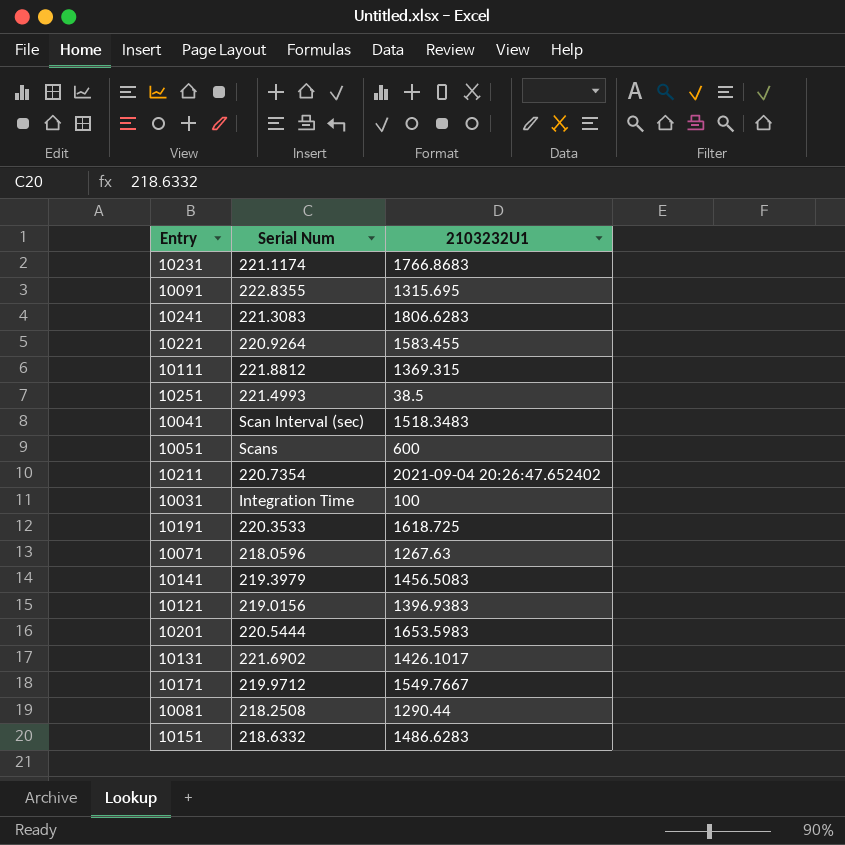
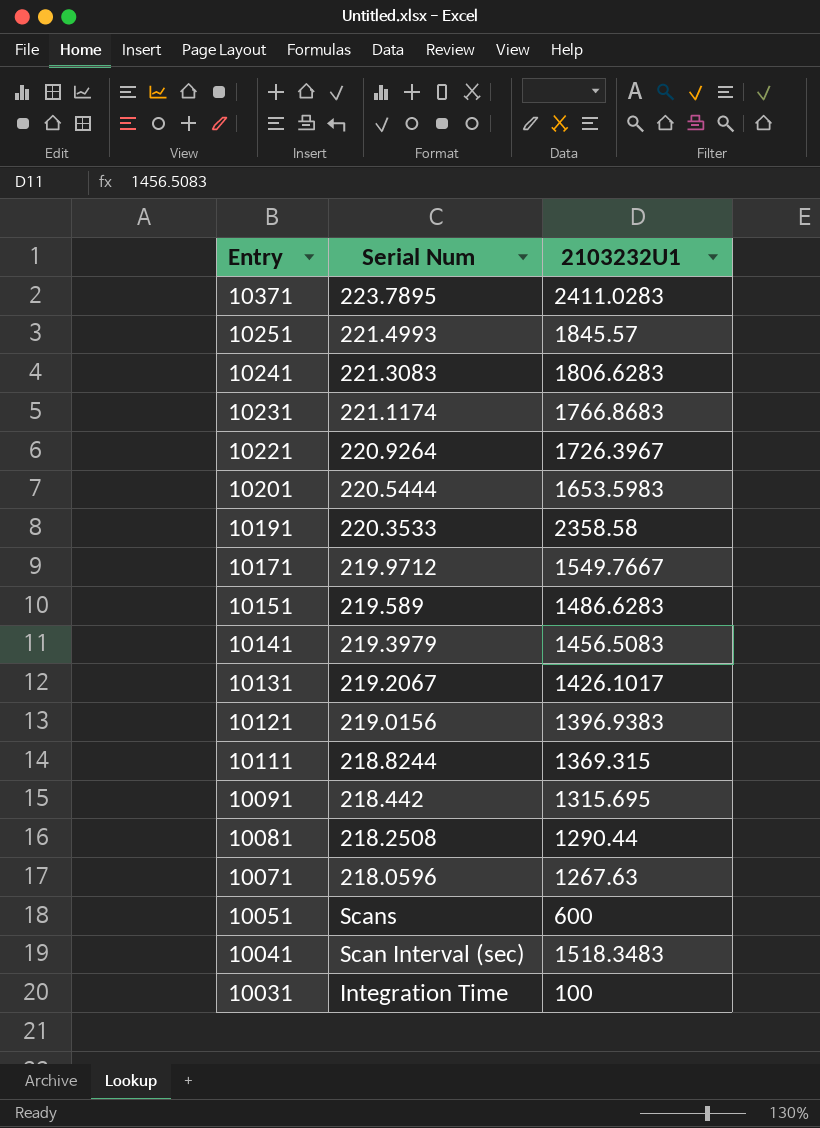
row order: none -> Entry descending
row 10211: 220.7354 | 2021-09-04 20:26:47.652402 -> none
row 10371: none -> 223.7895 | 2411.0283
10251 | 2103232U1: 38.5 -> 1845.57
10221 | 2103232U1: 1583.455 -> 1726.3967
10191 | 2103232U1: 1618.725 -> 2358.58
10151 | Serial Num: 218.6332 -> 219.589
10131 | Serial Num: 221.6902 -> 219.2067
10111 | Serial Num: 221.8812 -> 218.8244
10091 | Serial Num: 222.8355 -> 218.442

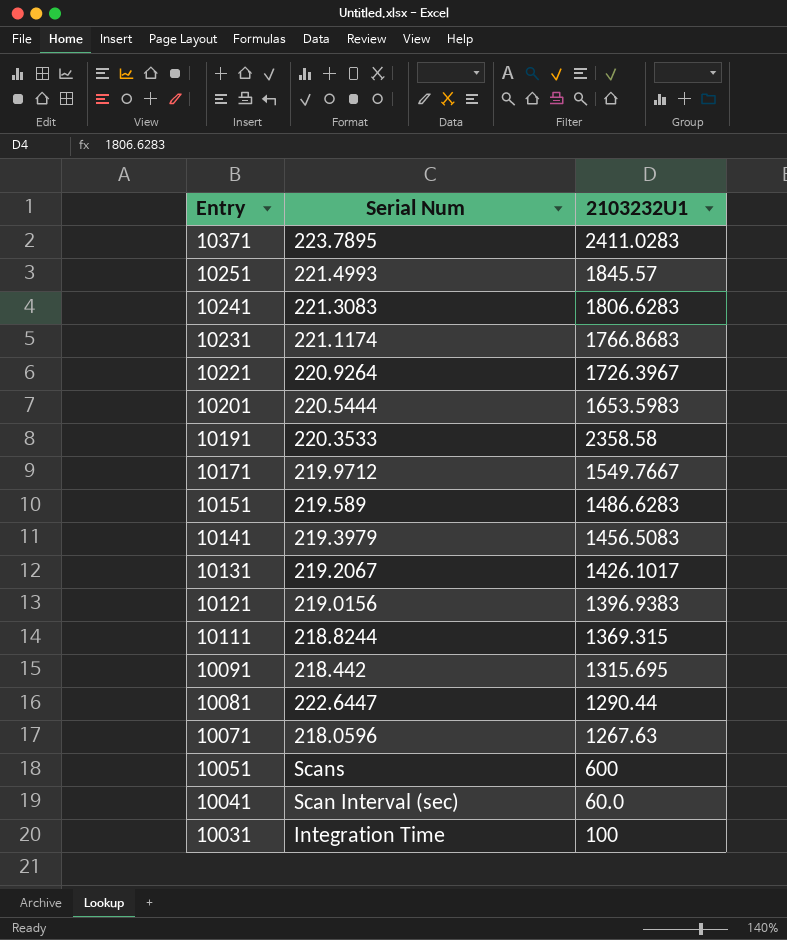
10081 | Serial Num: 218.2508 -> 222.6447
10041 | 2103232U1: 1518.3483 -> 60.0

